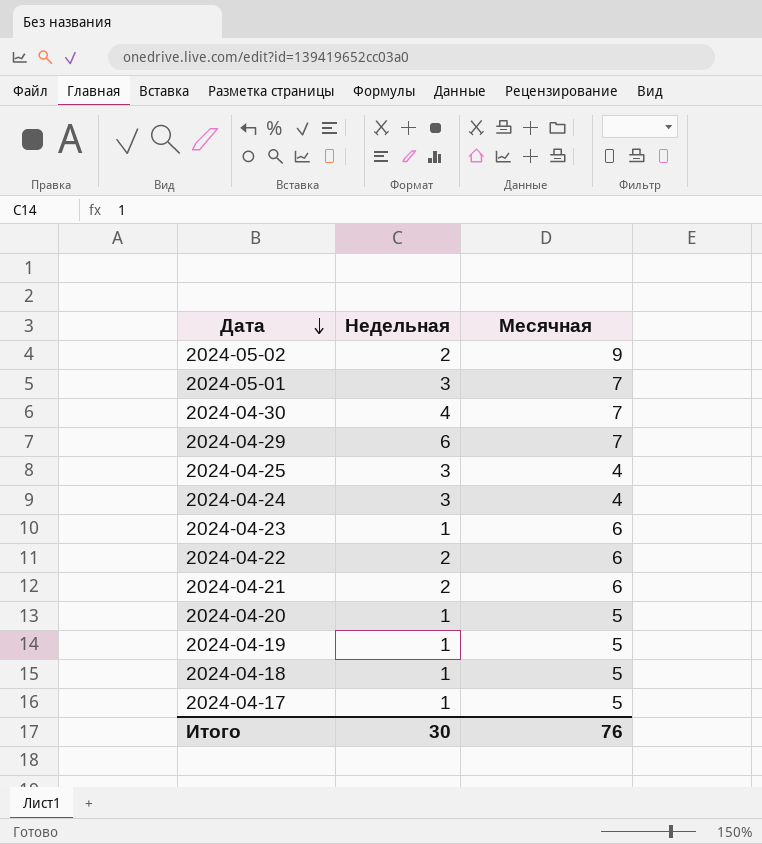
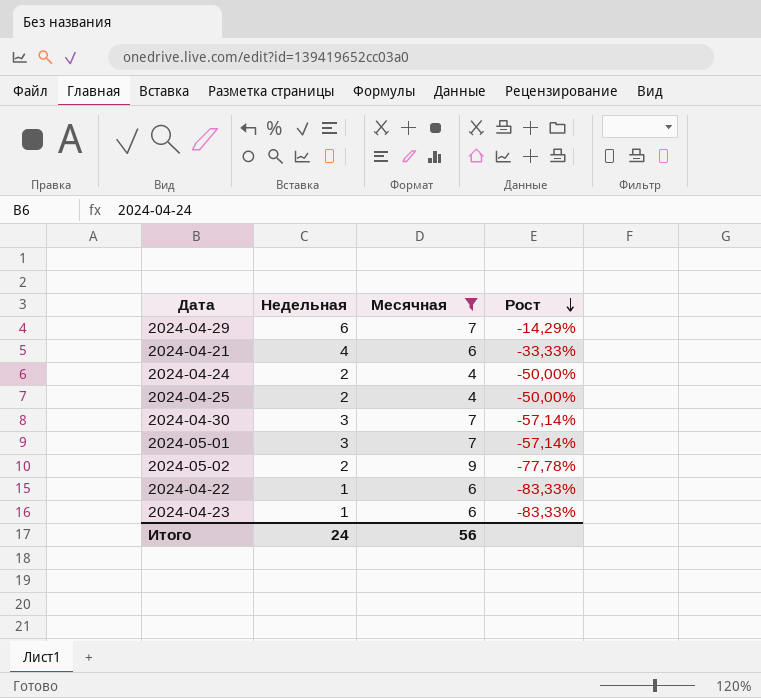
filter: none -> Месячная != 5
row order: Дата descending -> Рост descending
column Рост | formula: none -> ([Недельная] - [Месячная]) / [Месячная]
2024-04-21 | Недельная: 2 -> 4
2024-04-24 | Недельная: 3 -> 2
2024-04-25 | Недельная: 3 -> 2
2024-04-30 | Недельная: 4 -> 3
2024-04-22 | Недельная: 2 -> 1
Итого | Недельная: 30 -> 24
Итого | Месячная: 76 -> 56

